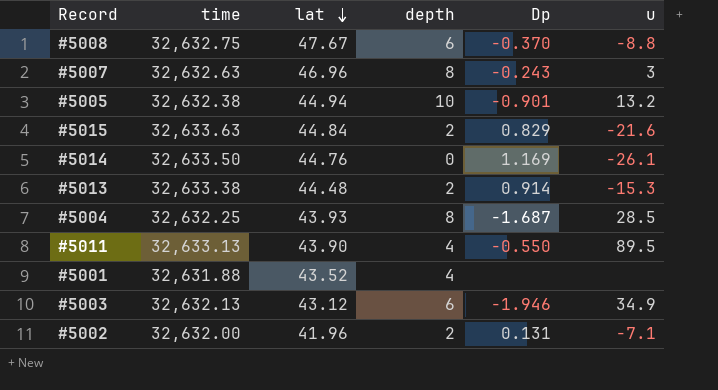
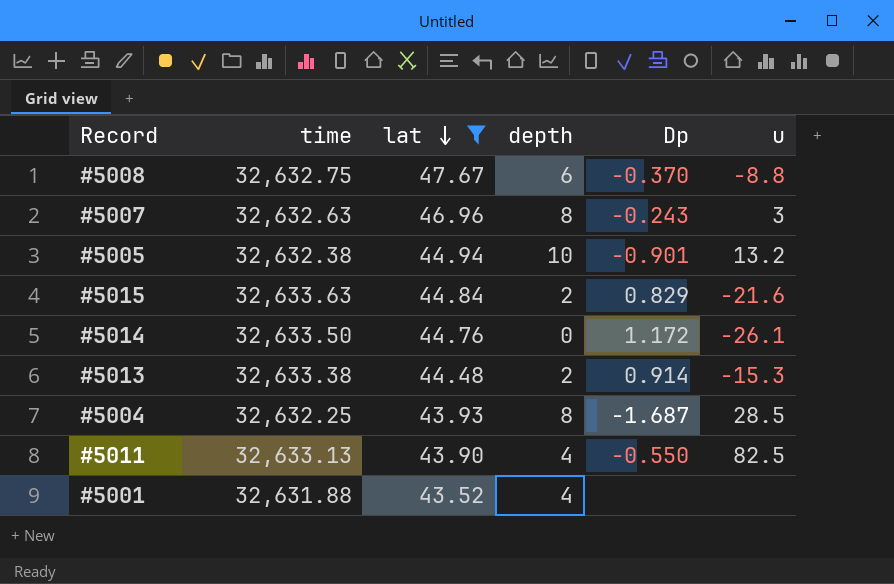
filter: none -> lat >= 43.52
#5014 | Dp: 1.169 -> 1.172
#5011 | u: 89.5 -> 82.5

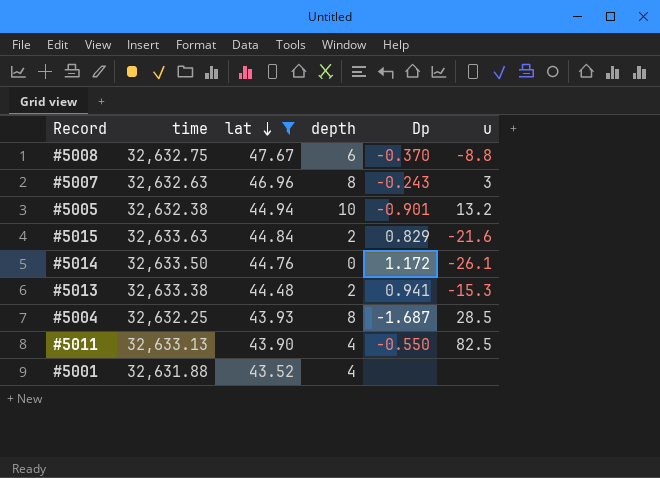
#5013 | Dp: 0.914 -> 0.941

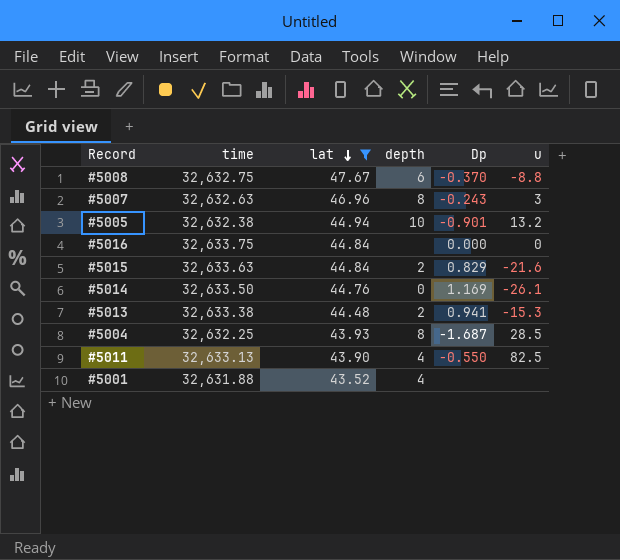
row #5016: none -> 32,633.75 | 44.84 | none | 0.000 | 0
#5014 | Dp: 1.172 -> 1.169

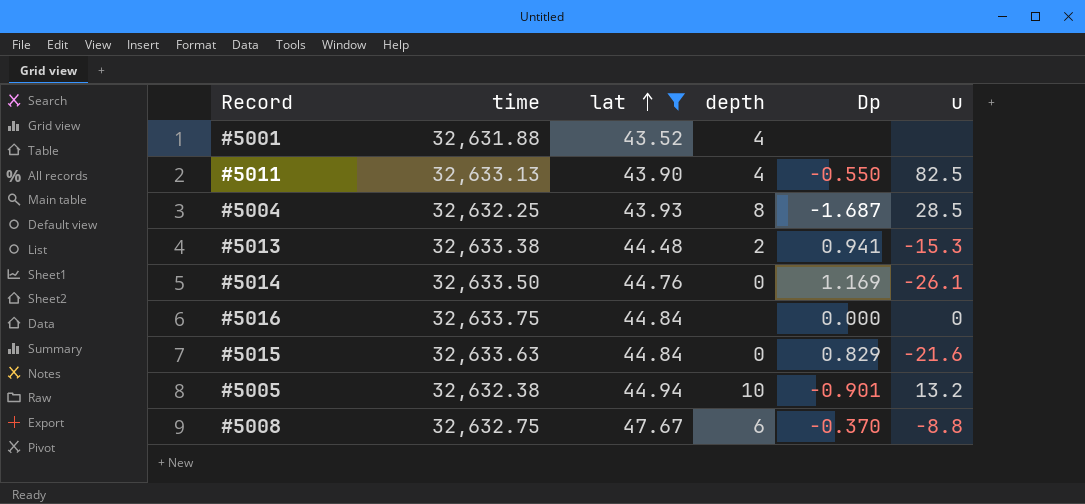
row order: lat descending -> lat ascending
row #5007: 32,632.63 | 46.96 | 8 | -0.243 | 3 -> none
#5015 | depth: 2 -> 0

